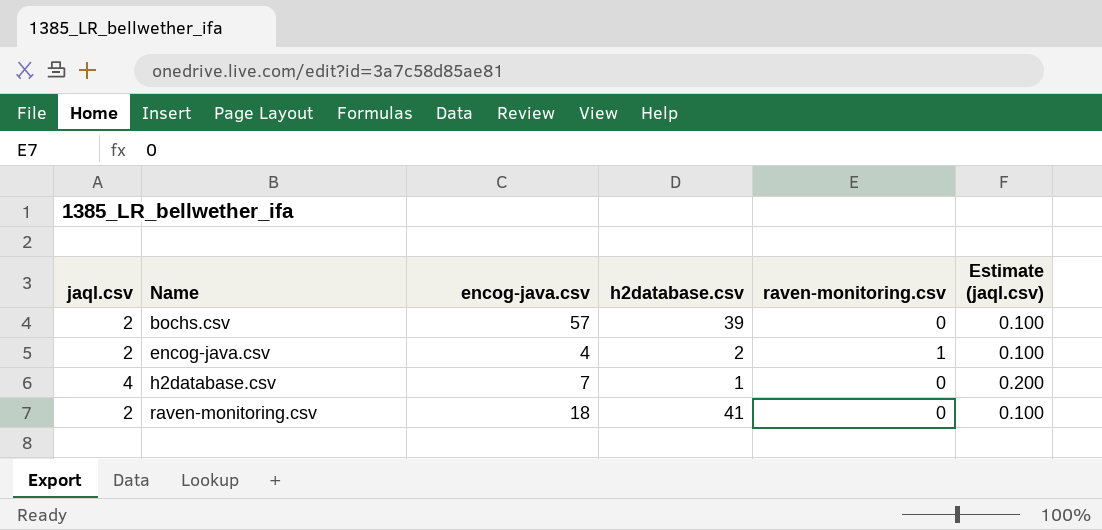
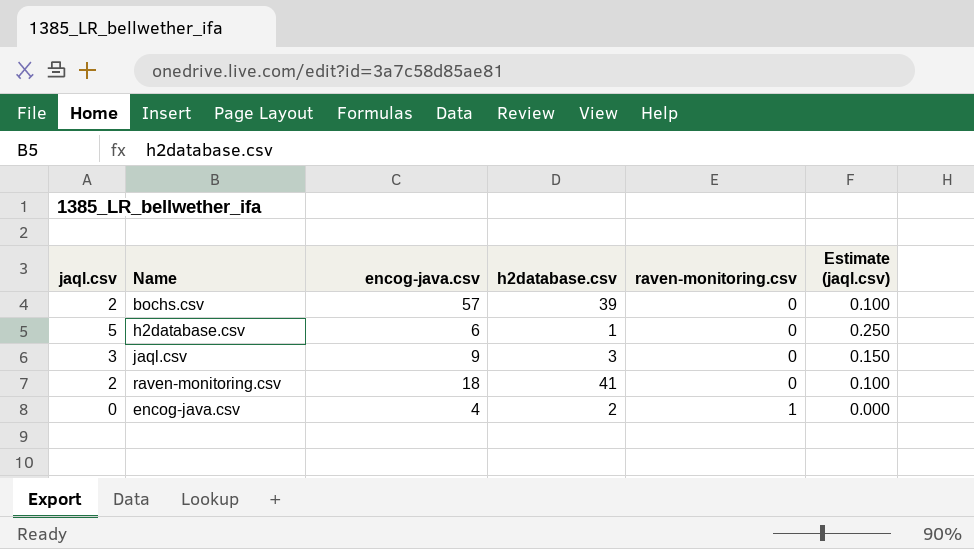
row order: Name ascending -> raven-monitoring.csv ascending
h2database.csv | jaql.csv: 4 -> 5
h2database.csv | encog-java.csv: 7 -> 6
h2database.csv | Estimate (jaql.csv): 0.200 -> 0.250
row jaql.csv: none -> 3 | 9 | 3 | 0 | 0.150
encog-java.csv | jaql.csv: 2 -> 0
encog-java.csv | Estimate (jaql.csv): 0.100 -> 0.000

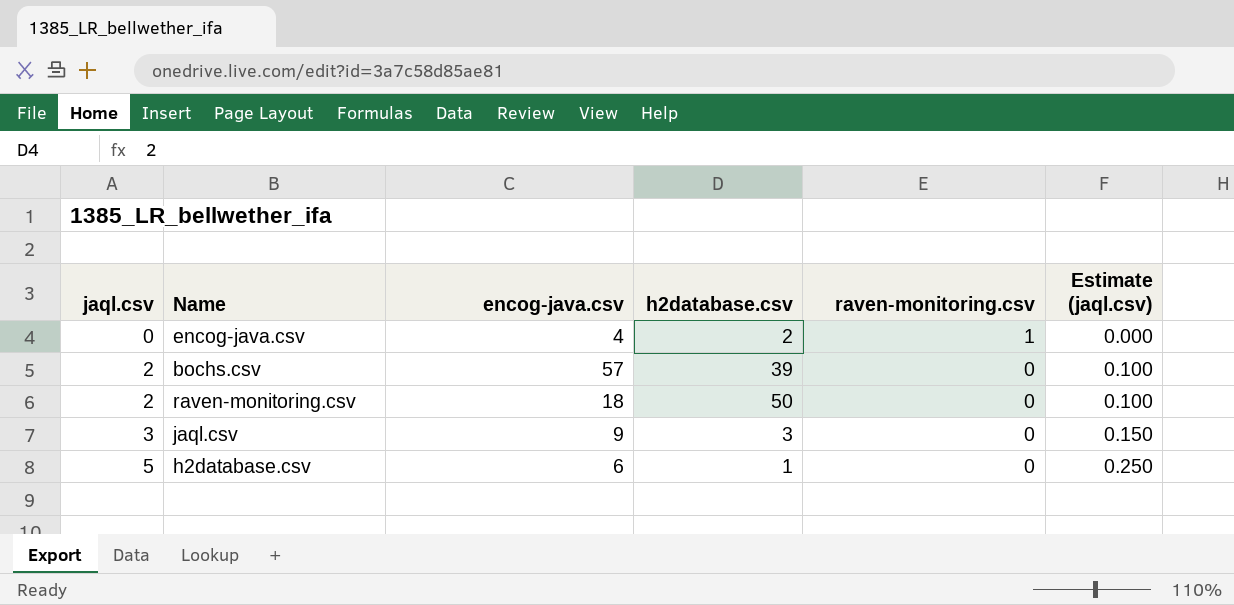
row order: raven-monitoring.csv ascending -> jaql.csv ascending
raven-monitoring.csv | h2database.csv: 41 -> 50

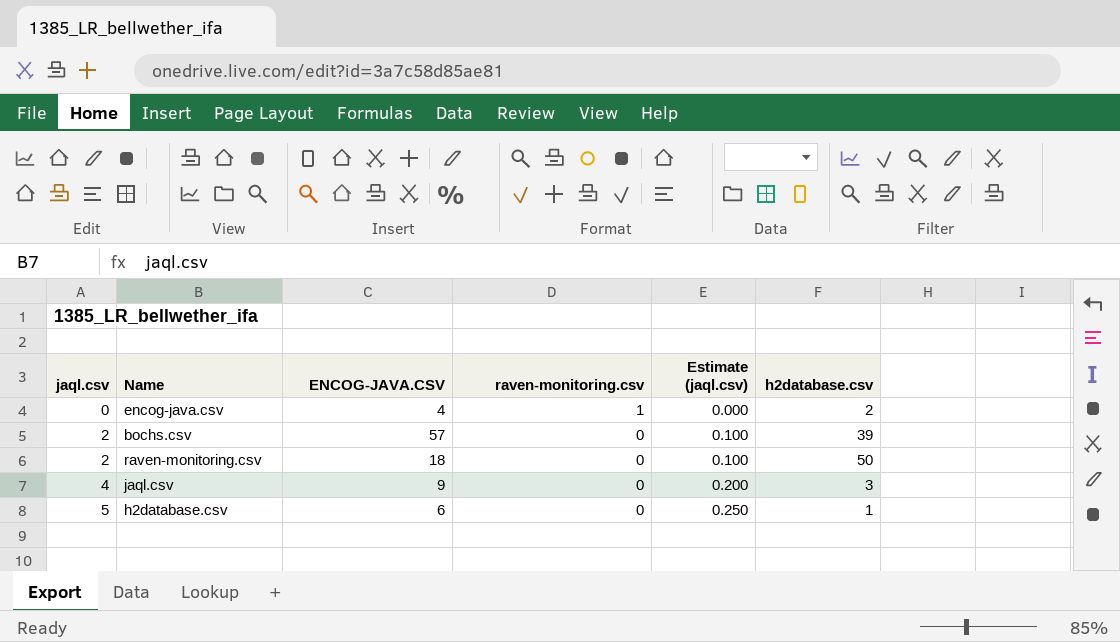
column name: encog-java.csv -> ENCOG-JAVA.CSV
column h2database.csv | position: 4 -> 6
jaql.csv | jaql.csv: 3 -> 4
jaql.csv | Estimate (jaql.csv): 0.150 -> 0.200

